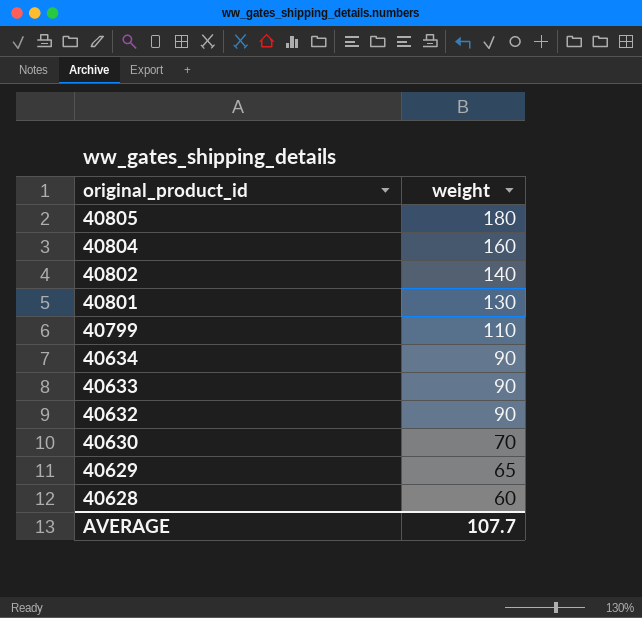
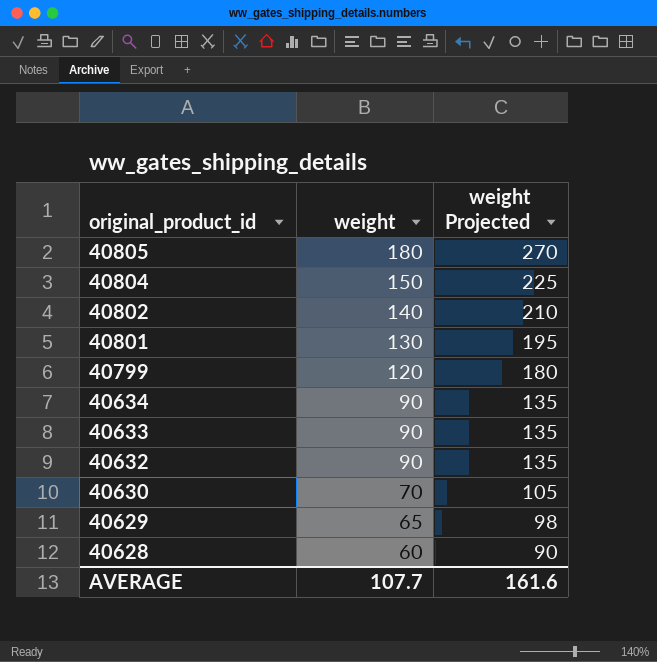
column weight Projected | formula: none -> [weight] * 1.5
40804 | weight: 160 -> 150
40799 | weight: 110 -> 120

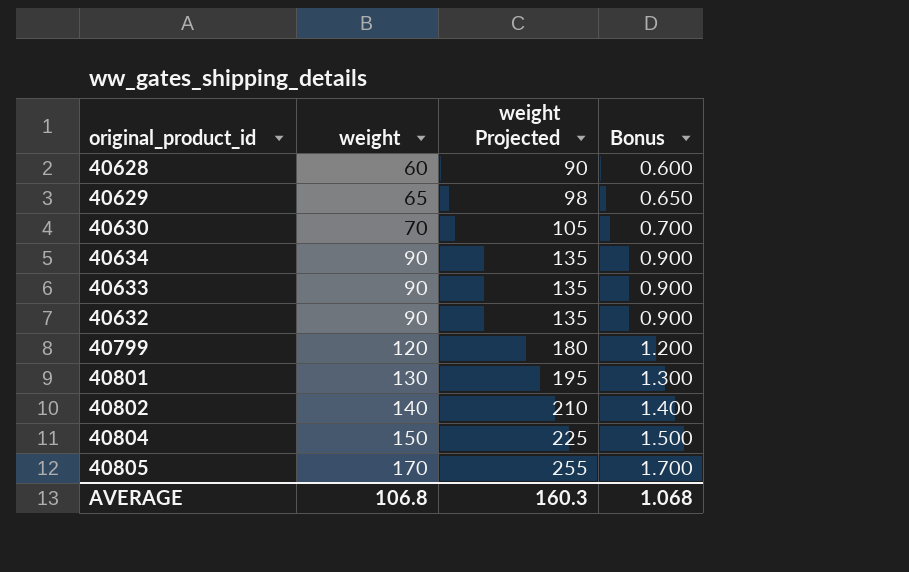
row order: original_product_id descending -> weight ascending
column Bonus | formula: none -> [weight] * 0.01
40805 | weight: 180 -> 170
40805 | weight Projected: 270 -> 255
AVERAGE | weight: 107.7 -> 106.8
AVERAGE | weight Projected: 161.6 -> 160.3

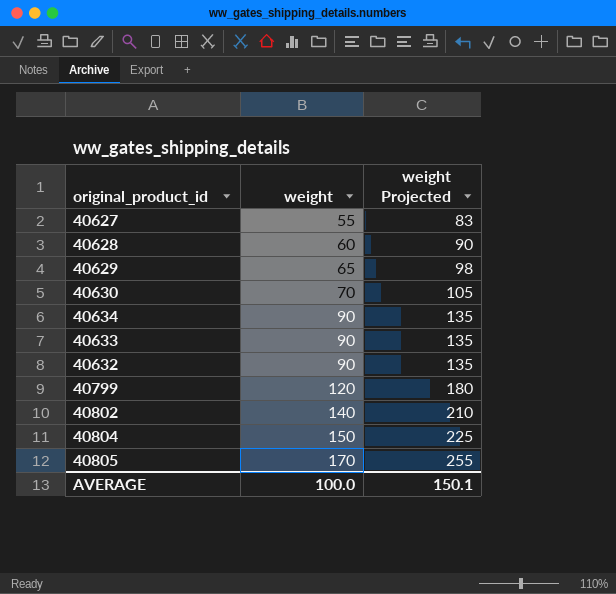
column Bonus | formula: [weight] * 0.01 -> none
row 40801: 130 | 195 | 1.300 -> none
row 40627: none -> 55 | 83
AVERAGE | weight: 106.8 -> 100.0
AVERAGE | weight Projected: 160.3 -> 150.1

